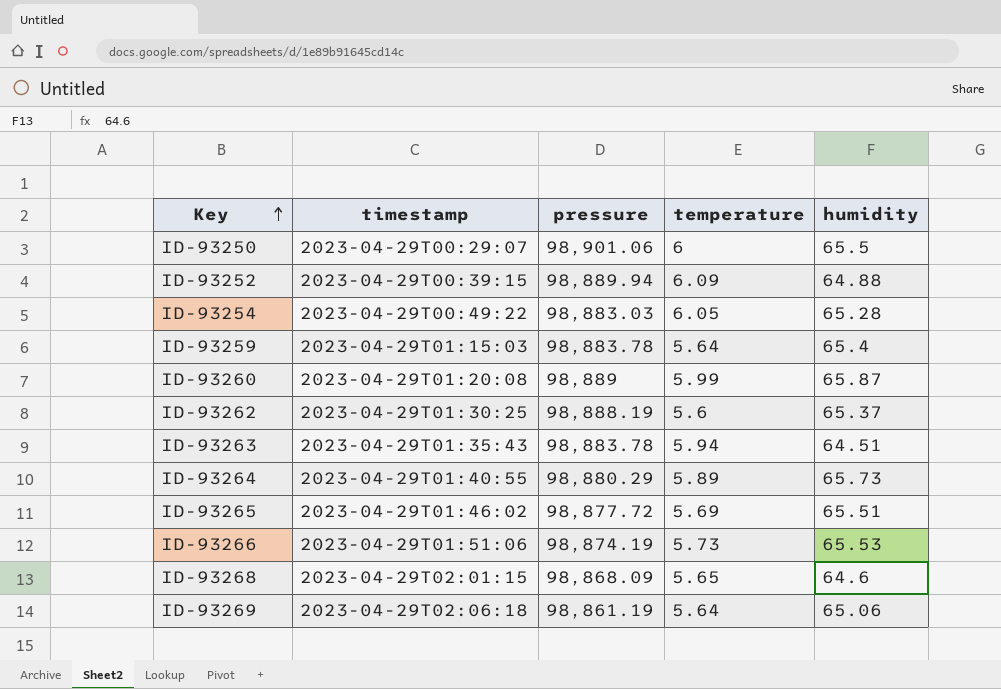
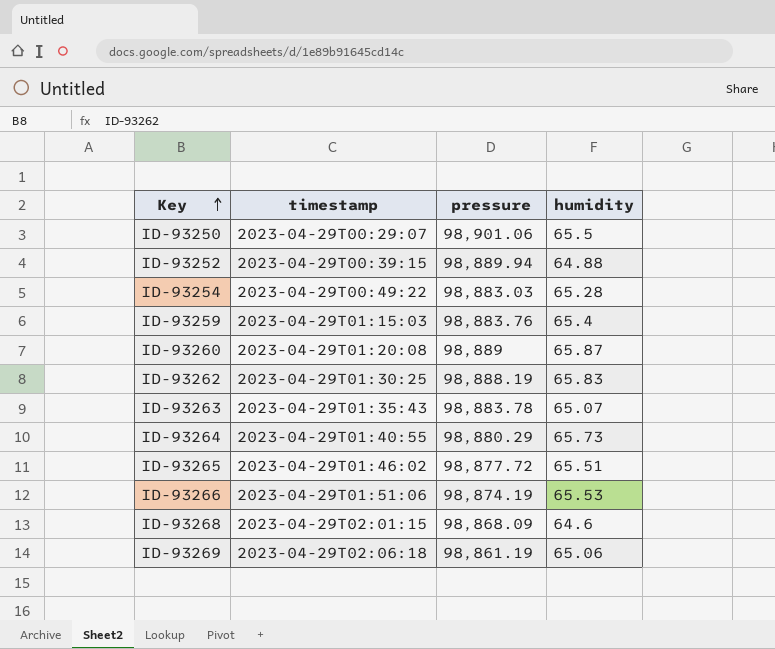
column temperature | position: 4 -> none
ID-93259 | pressure: 98,883.78 -> 98,883.76
ID-93262 | humidity: 65.37 -> 65.83
ID-93263 | humidity: 64.51 -> 65.07

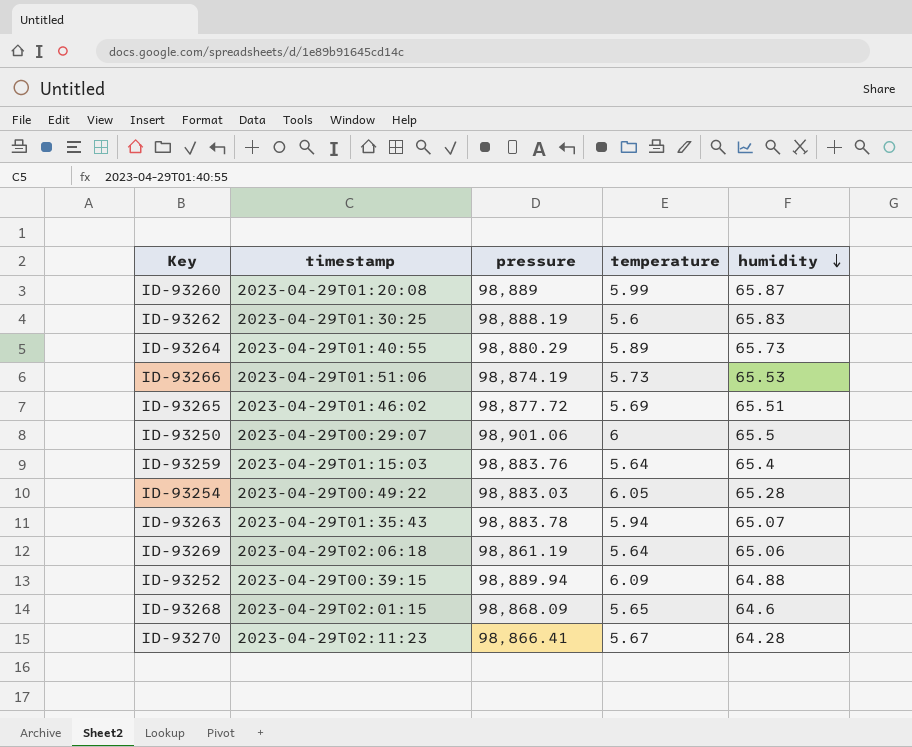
row order: Key ascending -> humidity descending
column temperature | position: none -> 4
row ID-93270: none -> 2023-04-29T02:11:23 | 98,866.41 | 5.67 | 64.28

